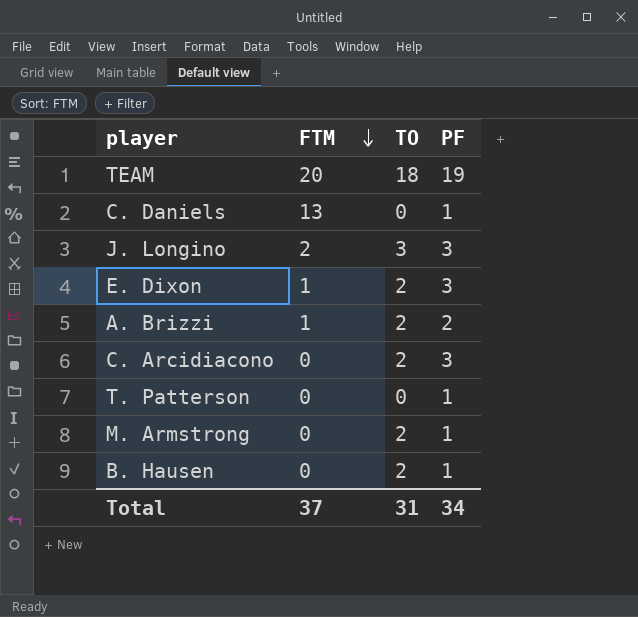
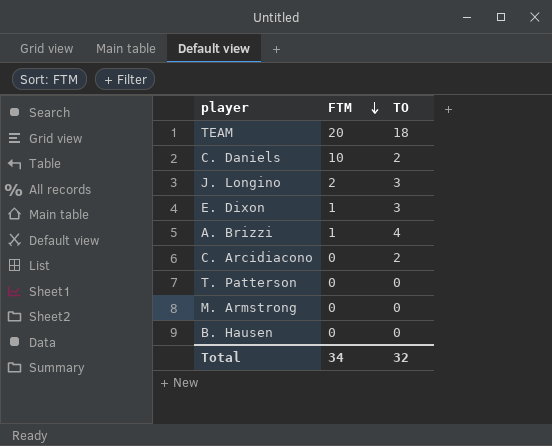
column PF | position: 4 -> none
C. Daniels | FTM: 13 -> 10
C. Daniels | TO: 0 -> 2
E. Dixon | TO: 2 -> 3
A. Brizzi | TO: 2 -> 4
M. Armstrong | TO: 2 -> 0
B. Hausen | TO: 2 -> 0
Total | FTM: 37 -> 34
Total | TO: 31 -> 32

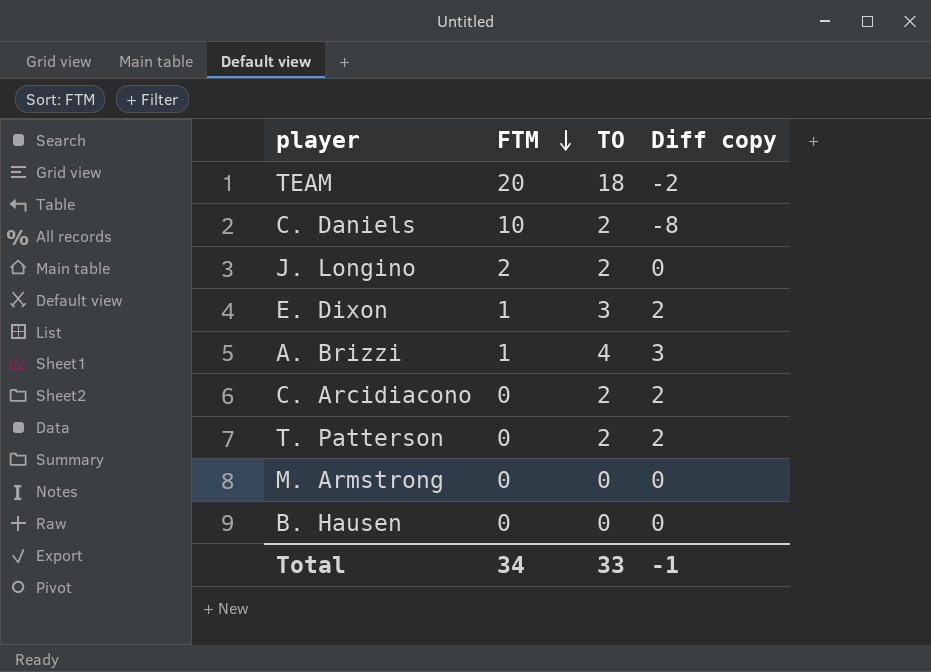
column Diff copy | formula: none -> [TO] - [FTM]
J. Longino | TO: 3 -> 2
T. Patterson | TO: 0 -> 2
Total | TO: 32 -> 33

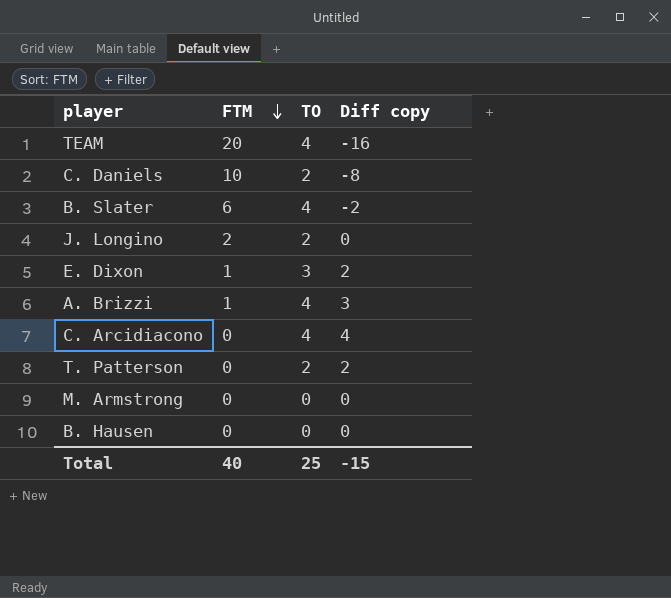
TEAM | TO: 18 -> 4
TEAM | Diff copy: -2 -> -16
row B. Slater: none -> 6 | 4 | -2
C. Arcidiacono | TO: 2 -> 4
C. Arcidiacono | Diff copy: 2 -> 4
Total | FTM: 34 -> 40
Total | TO: 33 -> 25
Total | Diff copy: -1 -> -15

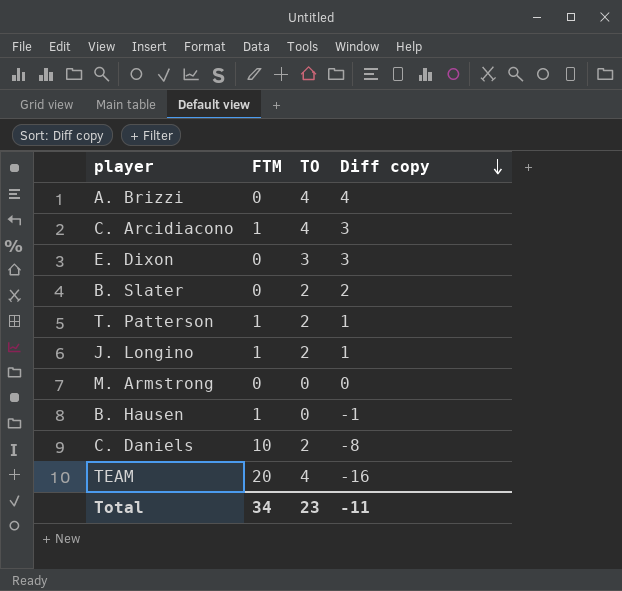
row order: FTM descending -> Diff copy descending
A. Brizzi | FTM: 1 -> 0
A. Brizzi | Diff copy: 3 -> 4
C. Arcidiacono | FTM: 0 -> 1
C. Arcidiacono | Diff copy: 4 -> 3
E. Dixon | FTM: 1 -> 0
E. Dixon | Diff copy: 2 -> 3
B. Slater | FTM: 6 -> 0
B. Slater | TO: 4 -> 2
B. Slater | Diff copy: -2 -> 2
T. Patterson | FTM: 0 -> 1
T. Patterson | Diff copy: 2 -> 1
J. Longino | FTM: 2 -> 1
J. Longino | Diff copy: 0 -> 1
B. Hausen | FTM: 0 -> 1
B. Hausen | Diff copy: 0 -> -1
Total | FTM: 40 -> 34
Total | TO: 25 -> 23
Total | Diff copy: -15 -> -11

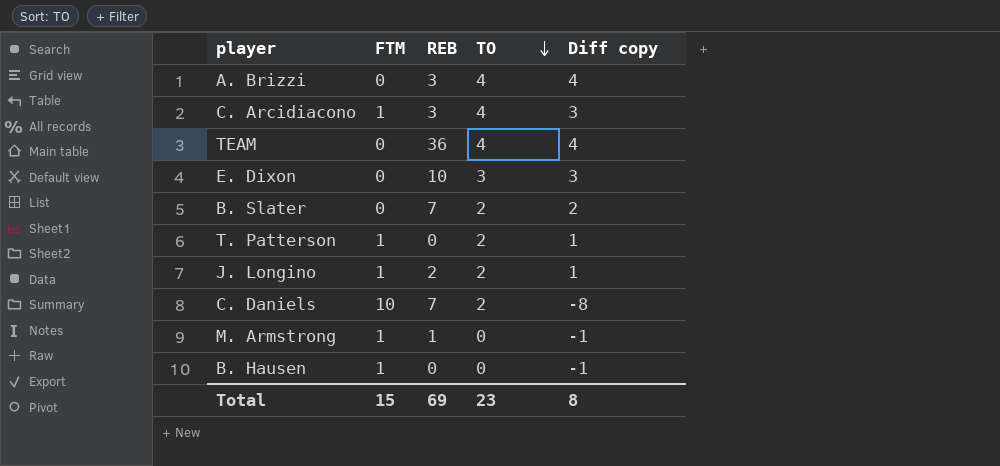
row order: Diff copy descending -> TO descending
column REB | position: none -> 3
TEAM | FTM: 20 -> 0
TEAM | Diff copy: -16 -> 4
M. Armstrong | FTM: 0 -> 1
M. Armstrong | Diff copy: 0 -> -1
Total | FTM: 34 -> 15
Total | Diff copy: -11 -> 8

